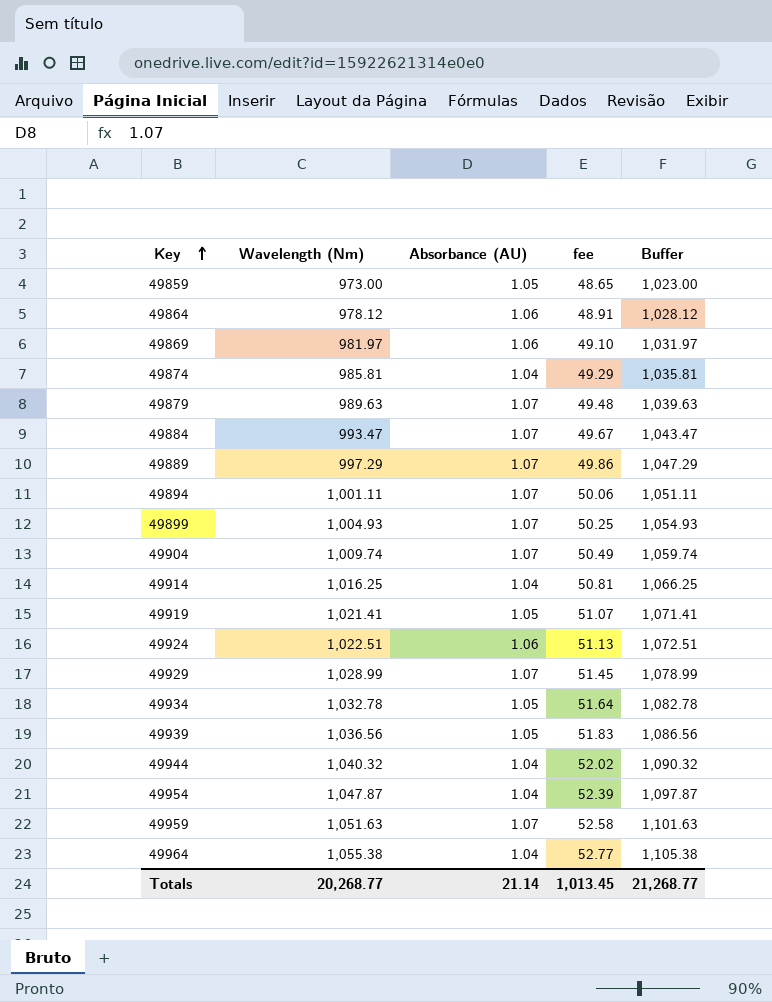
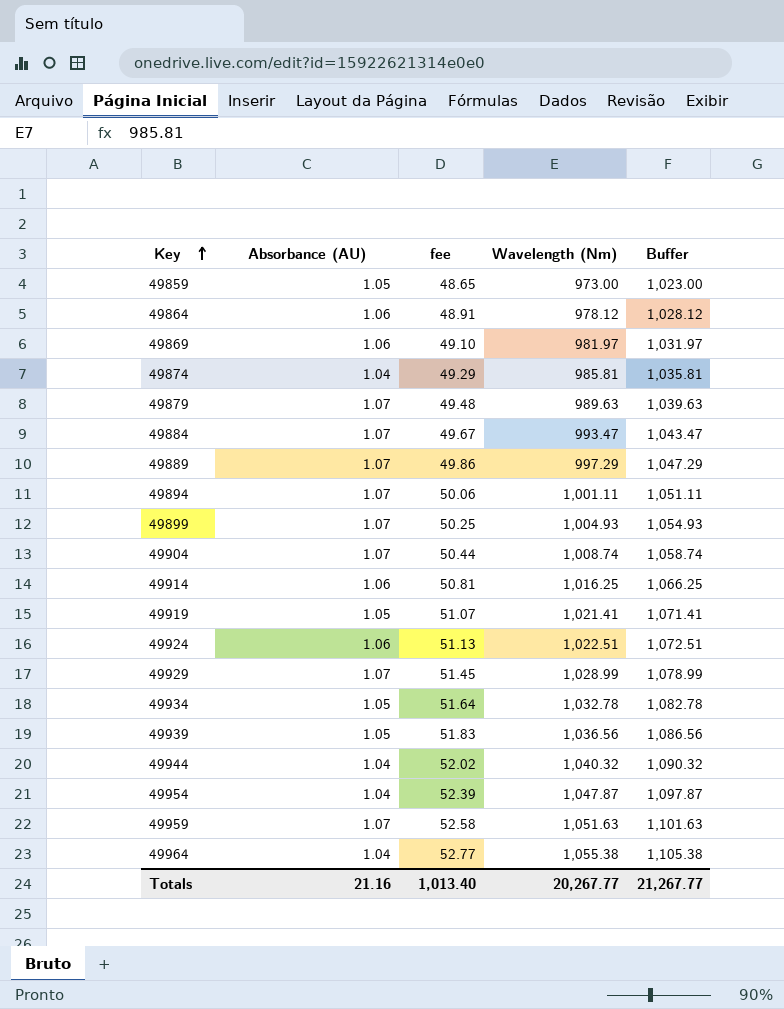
column Wavelength (Nm) | position: 2 -> 4
49904 | fee: 50.49 -> 50.44
49904 | Wavelength (Nm): 1,009.74 -> 1,008.74
49904 | Buffer: 1,059.74 -> 1,058.74
49914 | Absorbance (AU): 1.04 -> 1.06
Totals | Absorbance (AU): 21.14 -> 21.16
Totals | fee: 1,013.45 -> 1,013.40
Totals | Wavelength (Nm): 20,268.77 -> 20,267.77
Totals | Buffer: 21,268.77 -> 21,267.77

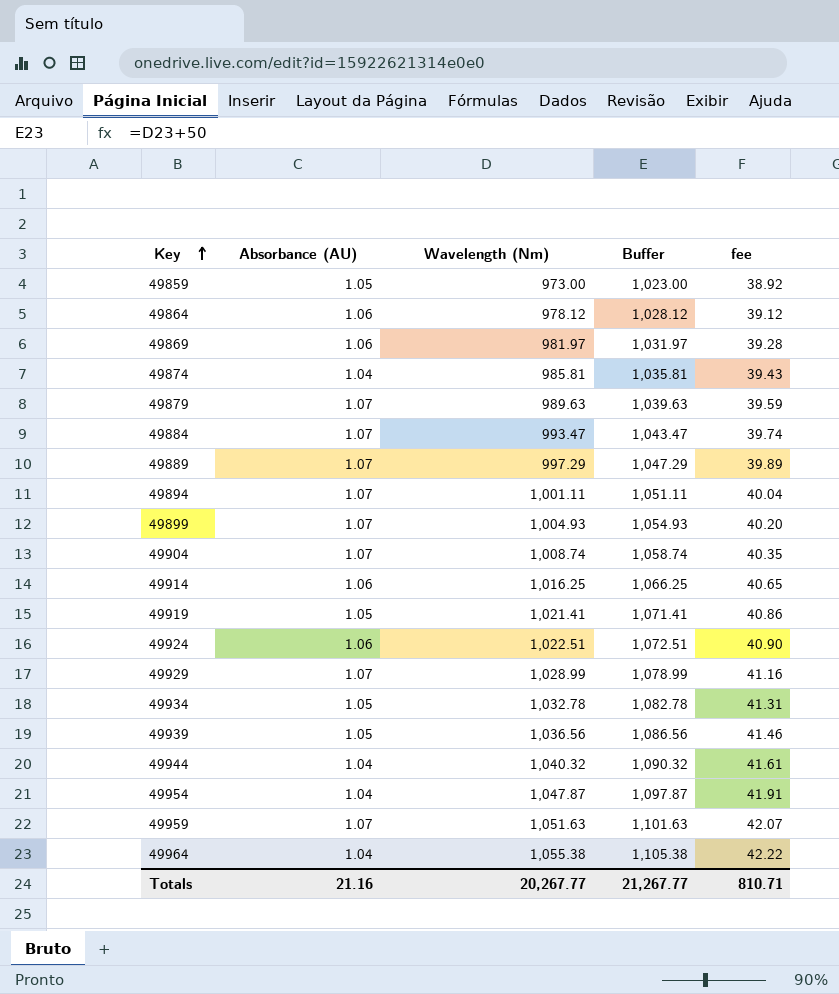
column fee | formula: [Wavelength (Nm)] * 0.05 -> [Wavelength (Nm)] * 0.04
column fee | position: 3 -> 5
Totals | fee: 1,013.40 -> 810.71

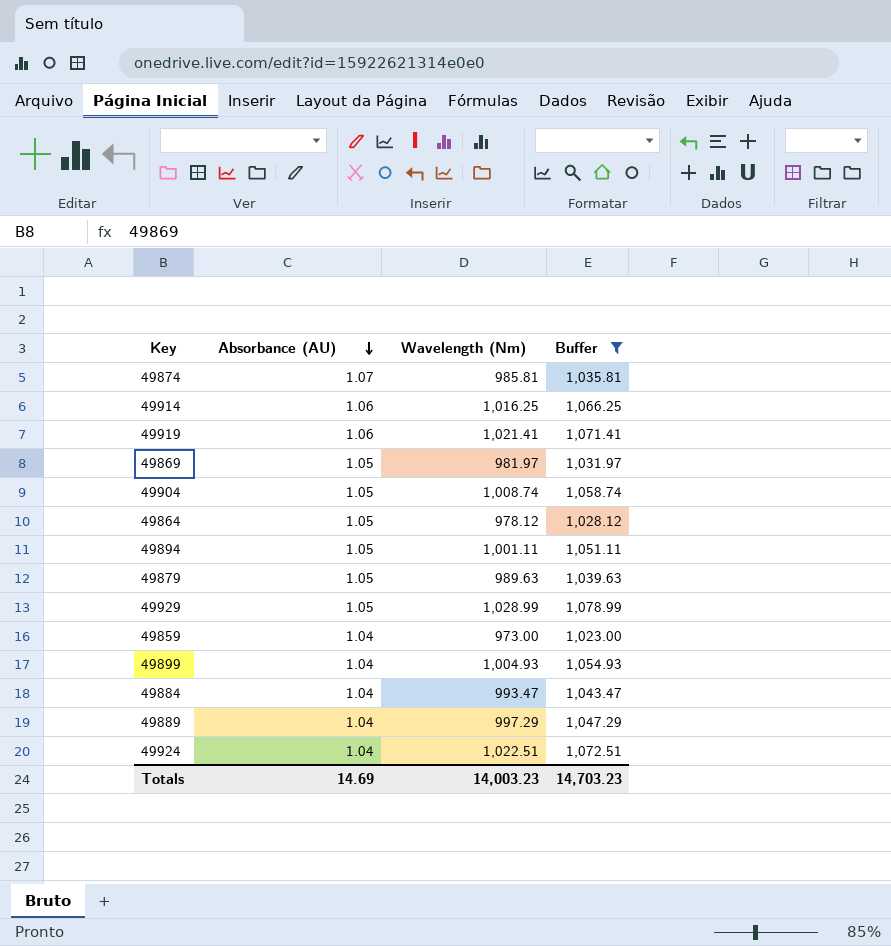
filter: none -> Buffer <= 1,078.99
row order: Key ascending -> Absorbance (AU) descending
column fee | formula: [Wavelength (Nm)] * 0.04 -> none
49874 | Absorbance (AU): 1.04 -> 1.07
49919 | Absorbance (AU): 1.05 -> 1.06
49869 | Absorbance (AU): 1.06 -> 1.05
49904 | Absorbance (AU): 1.07 -> 1.05
49864 | Absorbance (AU): 1.06 -> 1.05
49894 | Absorbance (AU): 1.07 -> 1.05
49879 | Absorbance (AU): 1.07 -> 1.05
49929 | Absorbance (AU): 1.07 -> 1.05
49859 | Absorbance (AU): 1.05 -> 1.04
49899 | Absorbance (AU): 1.07 -> 1.04
49884 | Absorbance (AU): 1.07 -> 1.04
49889 | Absorbance (AU): 1.07 -> 1.04
49924 | Absorbance (AU): 1.06 -> 1.04
Totals | Absorbance (AU): 21.16 -> 14.69
Totals | Wavelength (Nm): 20,267.77 -> 14,003.23
Totals | Buffer: 21,267.77 -> 14,703.23

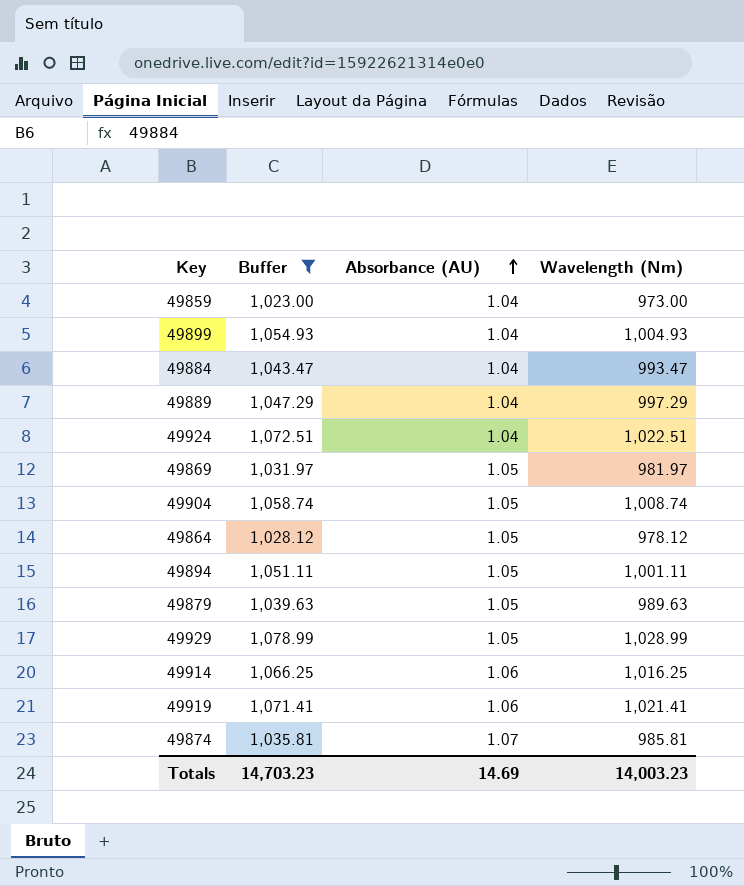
row order: Absorbance (AU) descending -> Absorbance (AU) ascending
column Buffer | position: 4 -> 2

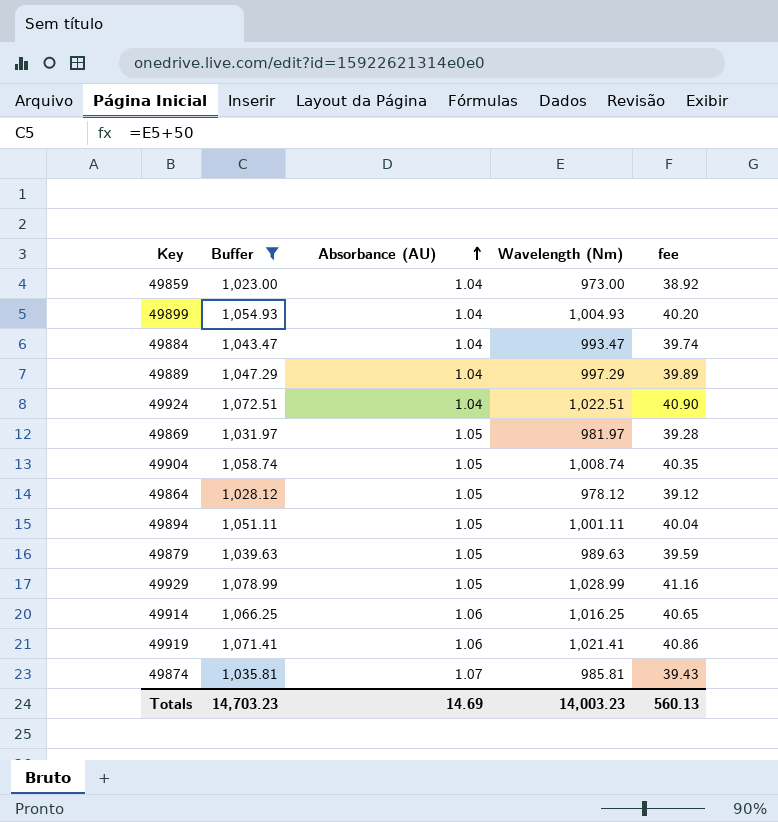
column fee | formula: none -> [Wavelength (Nm)] * 0.04

